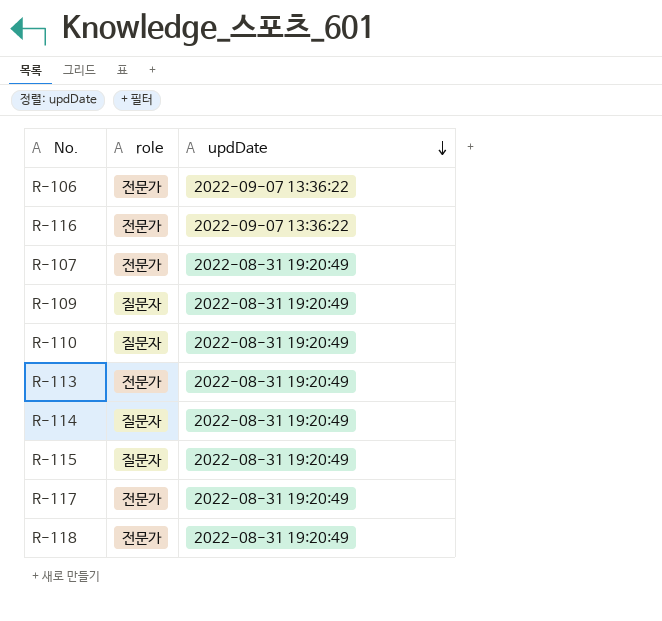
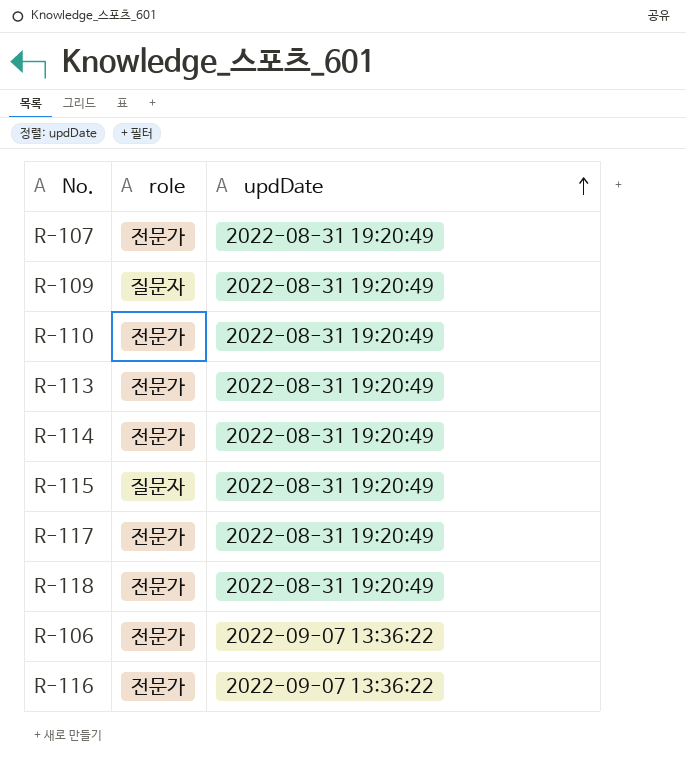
row order: updDate descending -> updDate ascending
R-110 | role: 질문자 -> 전문가
R-114 | role: 질문자 -> 전문가

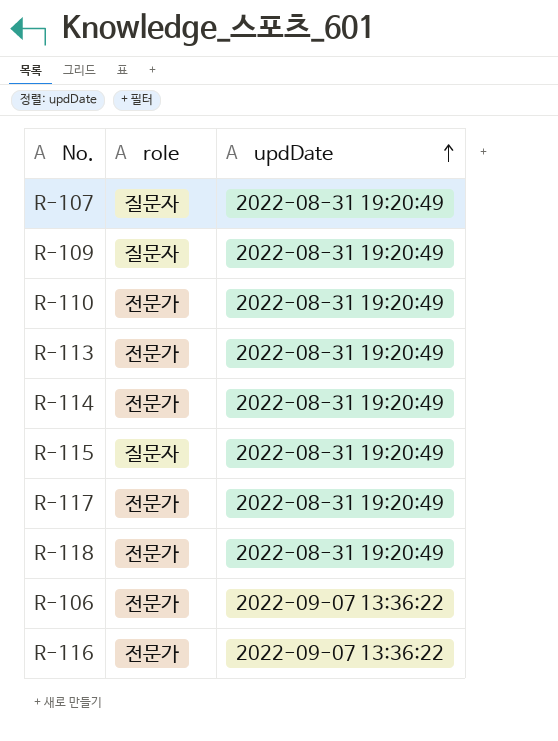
R-107 | role: 전문가 -> 질문자

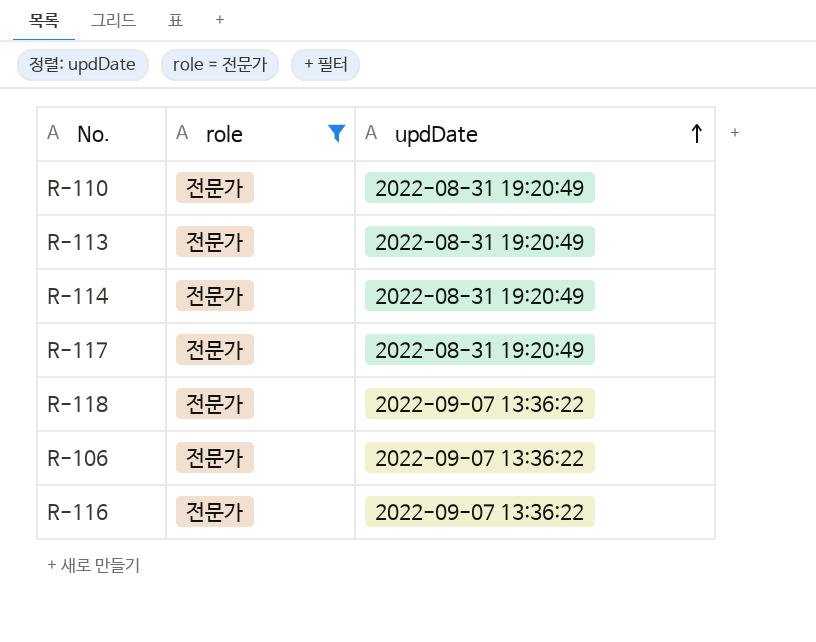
filter: none -> role = 전문가
R-118 | updDate: 2022-08-31 19:20:49 -> 2022-09-07 13:36:22

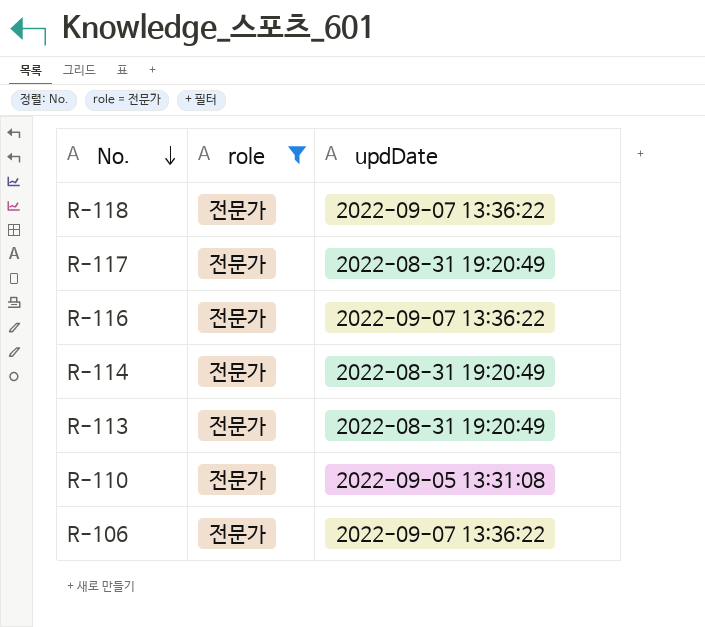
row order: updDate ascending -> No. descending
R-110 | updDate: 2022-08-31 19:20:49 -> 2022-09-05 13:31:08

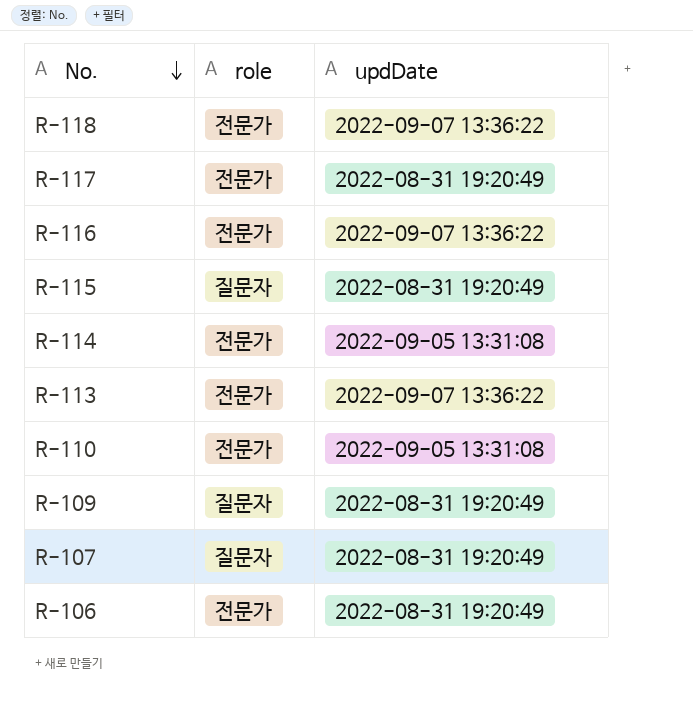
filter: role = 전문가 -> none
R-114 | updDate: 2022-08-31 19:20:49 -> 2022-09-05 13:31:08
R-113 | updDate: 2022-08-31 19:20:49 -> 2022-09-07 13:36:22
R-106 | updDate: 2022-09-07 13:36:22 -> 2022-08-31 19:20:49

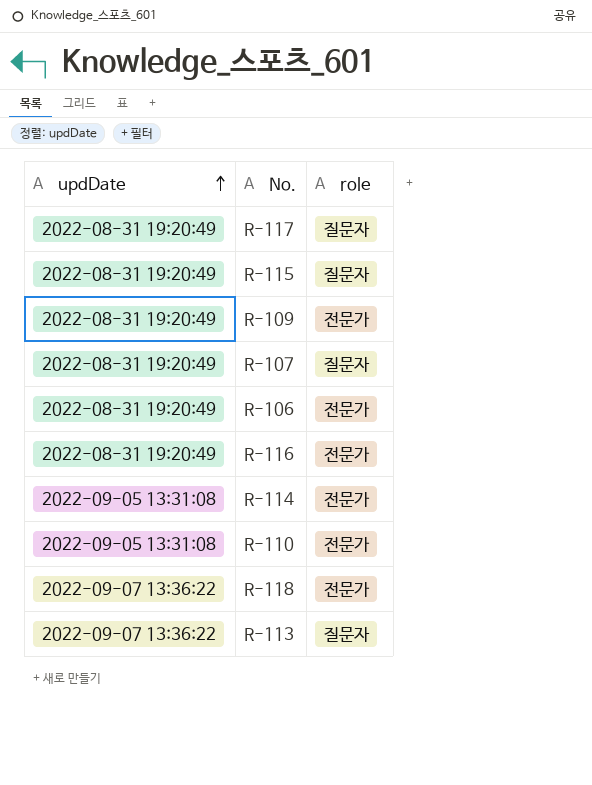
row order: No. descending -> updDate ascending
column updDate | position: 3 -> 1
R-117 | role: 전문가 -> 질문자
R-109 | role: 질문자 -> 전문가
R-116 | updDate: 2022-09-07 13:36:22 -> 2022-08-31 19:20:49
R-113 | role: 전문가 -> 질문자

